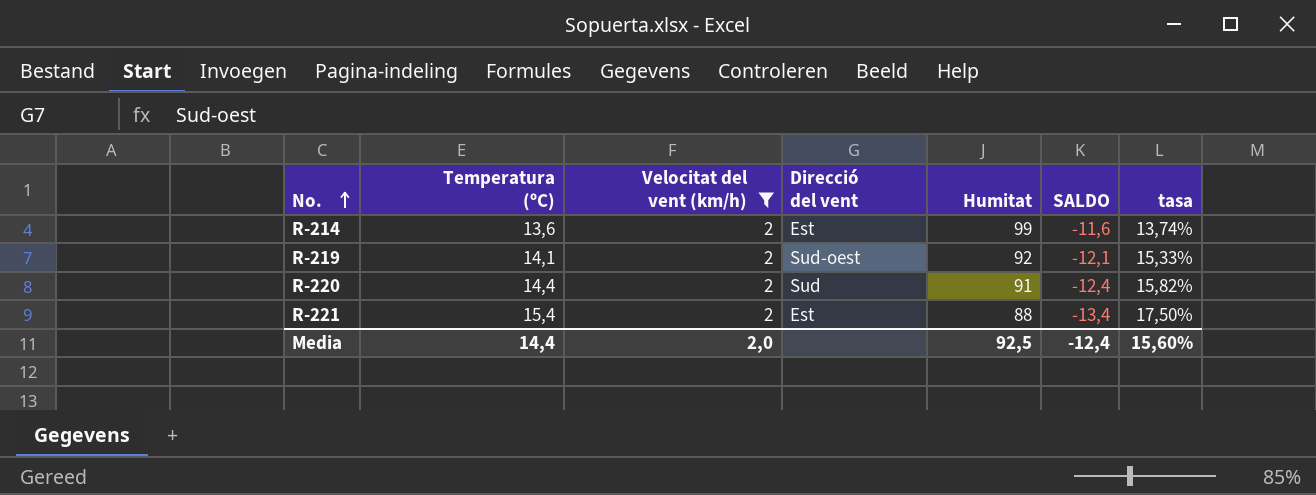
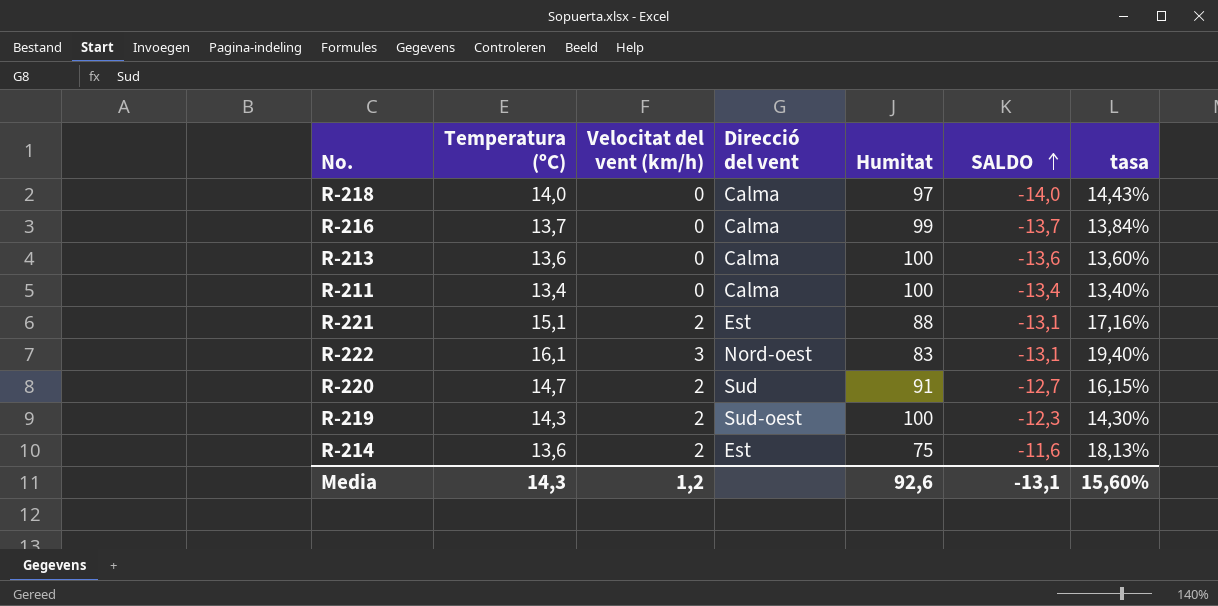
filter: Velocitat del vent (km/h) = 2 -> none
row order: No. ascending -> SALDO ascending
R-221 | Temperatura (ºC): 15,4 -> 15,1
R-221 | SALDO: -13,4 -> -13,1
R-221 | tasa: 17,50% -> 17,16%
R-220 | Temperatura (ºC): 14,4 -> 14,7
R-220 | SALDO: -12,4 -> -12,7
R-220 | tasa: 15,82% -> 16,15%
R-219 | Temperatura (ºC): 14,1 -> 14,3
R-219 | Humitat: 92 -> 100
R-219 | SALDO: -12,1 -> -12,3
R-219 | tasa: 15,33% -> 14,30%
R-214 | Humitat: 99 -> 75
R-214 | tasa: 13,74% -> 18,13%
Media | Temperatura (ºC): 14,4 -> 14,3
Media | Velocitat del vent (km/h): 2,0 -> 1,2
Media | Humitat: 92,5 -> 92,6
Media | SALDO: -12,4 -> -13,1

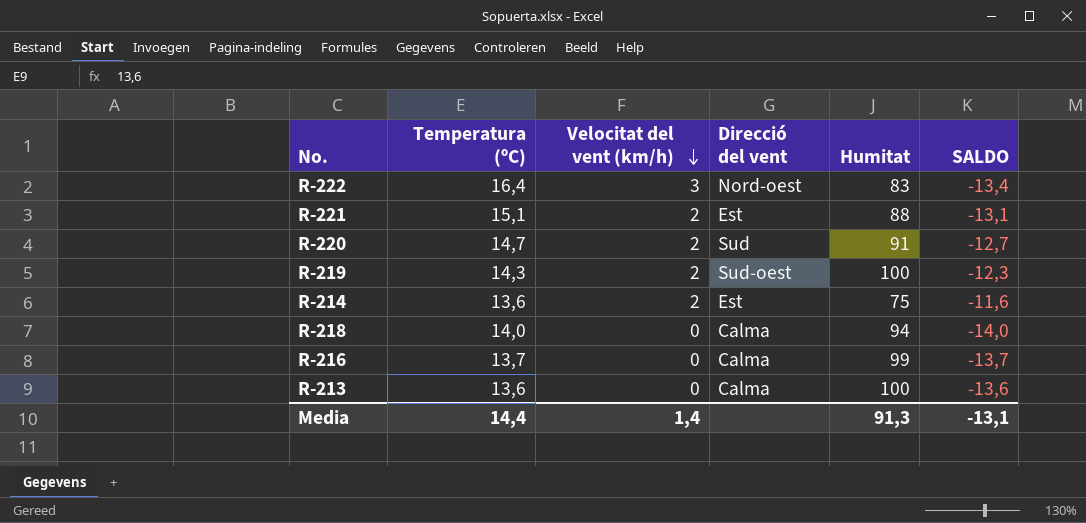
row order: SALDO ascending -> Velocitat del vent (km/h) descending
column tasa | formula: [Temperatura (ºC)] / [Humitat] -> none
row R-211: 13,4 | 0 | Calma | 100 | -13,4 | 13,40% -> none
R-222 | Temperatura (ºC): 16,1 -> 16,4
R-222 | SALDO: -13,1 -> -13,4
R-218 | Humitat: 97 -> 94
Media | Temperatura (ºC): 14,3 -> 14,4
Media | Velocitat del vent (km/h): 1,2 -> 1,4
Media | Humitat: 92,6 -> 91,3

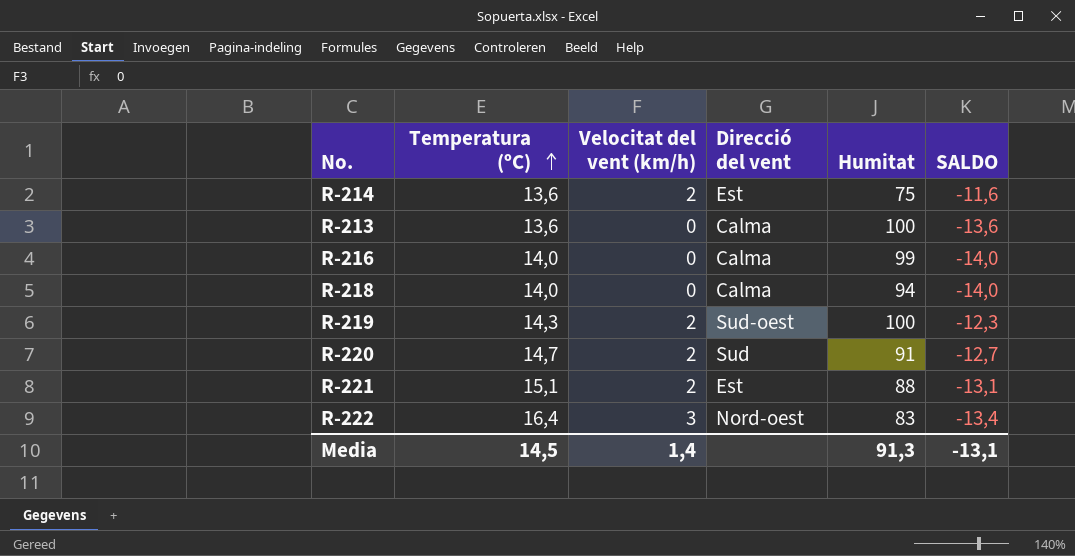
row order: Velocitat del vent (km/h) descending -> Temperatura (ºC) ascending
R-216 | Temperatura (ºC): 13,7 -> 14,0
R-216 | SALDO: -13,7 -> -14,0
Media | Temperatura (ºC): 14,4 -> 14,5

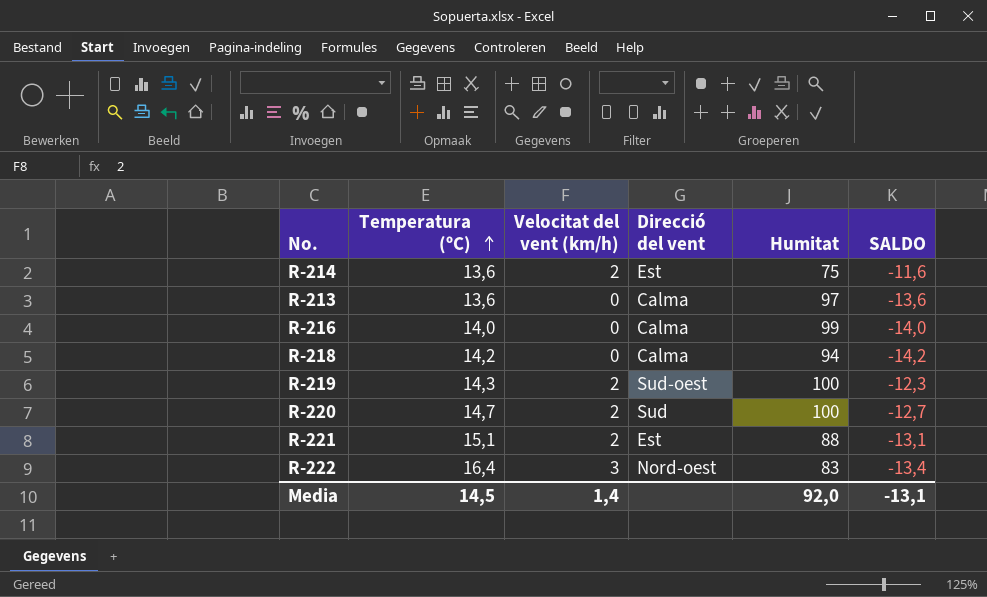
R-213 | Humitat: 100 -> 97
R-218 | Temperatura (ºC): 14,0 -> 14,2
R-218 | SALDO: -14,0 -> -14,2
R-220 | Humitat: 91 -> 100
Media | Humitat: 91,3 -> 92,0

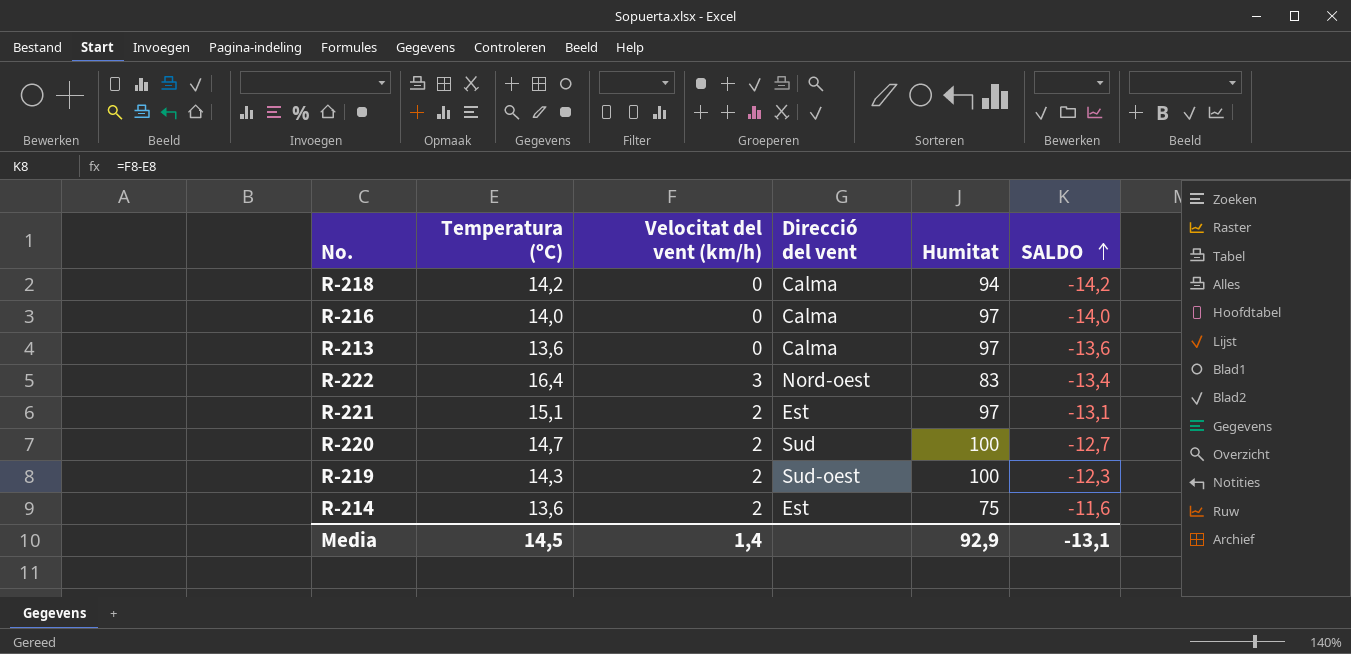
row order: Temperatura (ºC) ascending -> SALDO ascending
R-216 | Humitat: 99 -> 97
R-221 | Humitat: 88 -> 97
Media | Humitat: 92,0 -> 92,9

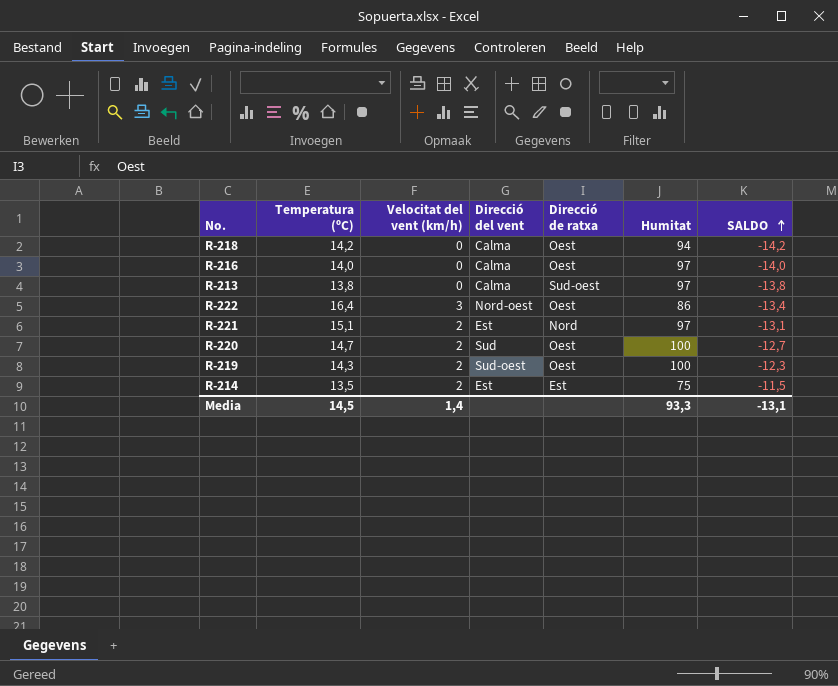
column Direcció de ratxa | position: none -> 5
R-213 | Temperatura (ºC): 13,6 -> 13,8
R-213 | SALDO: -13,6 -> -13,8
R-222 | Humitat: 83 -> 86
R-214 | Temperatura (ºC): 13,6 -> 13,5
R-214 | SALDO: -11,6 -> -11,5
Media | Humitat: 92,9 -> 93,3

